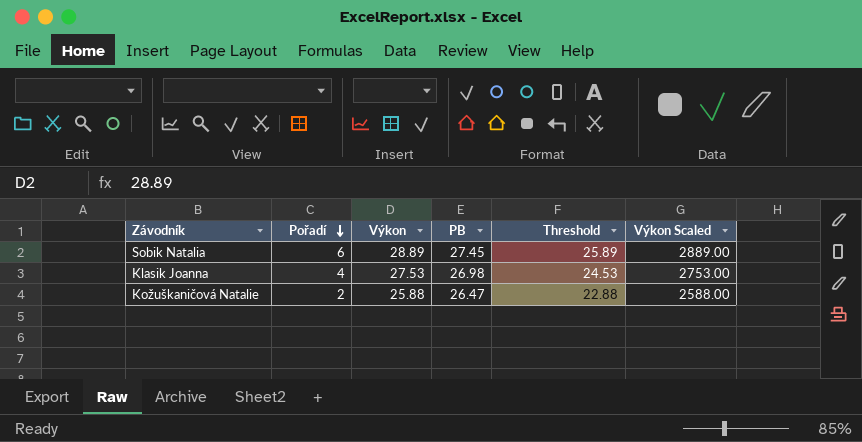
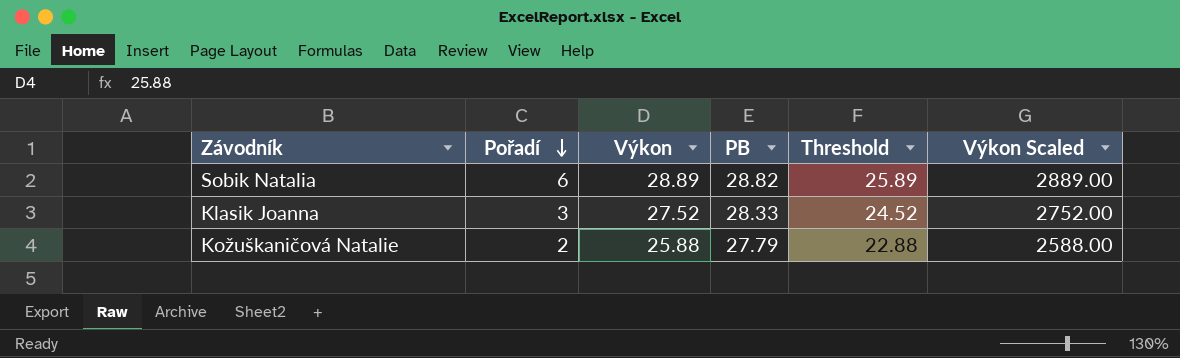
Sobik Natalia | PB: 27.45 -> 28.82
Klasik Joanna | Pořadí: 4 -> 3
Klasik Joanna | Výkon: 27.53 -> 27.52
Klasik Joanna | PB: 26.98 -> 28.33
Klasik Joanna | Threshold: 24.53 -> 24.52
Klasik Joanna | Výkon Scaled: 2753.00 -> 2752.00
Kožuškaničová Natalie | PB: 26.47 -> 27.79

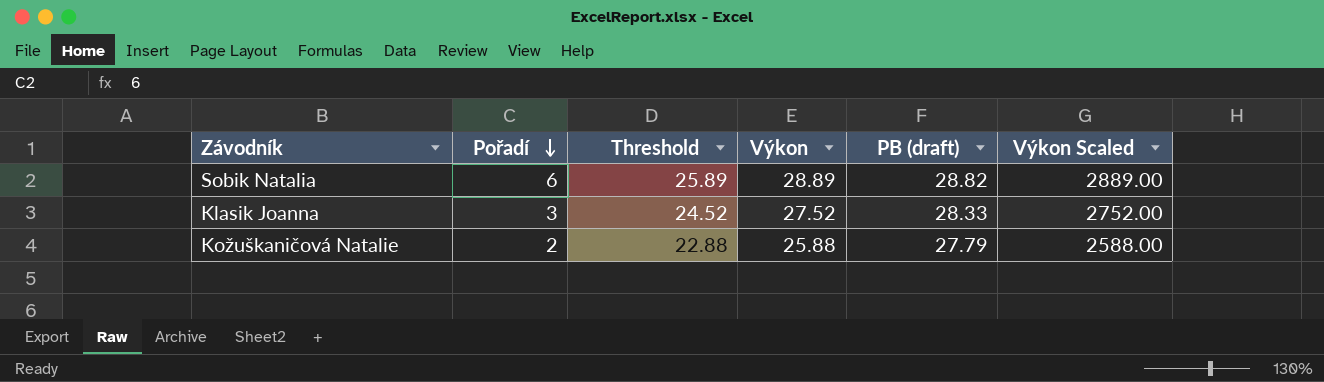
column Threshold | position: 5 -> 3
column name: PB -> PB (draft)

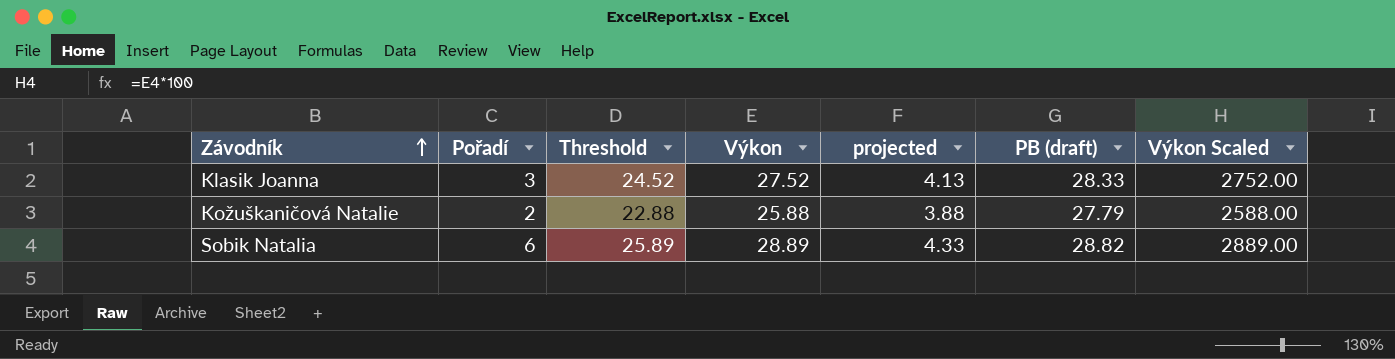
row order: Pořadí descending -> Závodník ascending
column projected | formula: none -> [Výkon] * 0.15

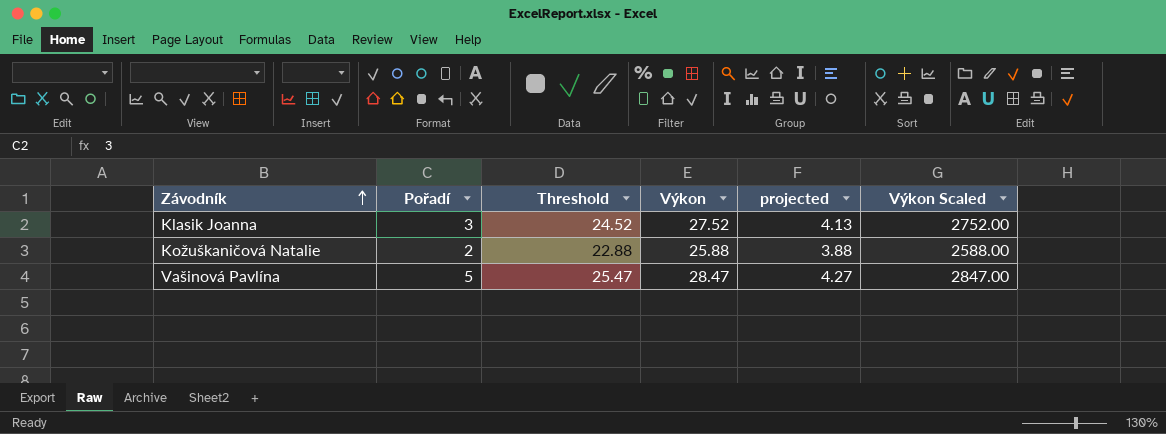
column PB (draft) | position: 6 -> none
row Sobik Natalia: 6 | 25.89 | 28.89 | 4.33 | 28.82 | 2889.00 -> none
row Vašinová Pavlína: none -> 5 | 25.47 | 28.47 | 4.27 | 2847.00

